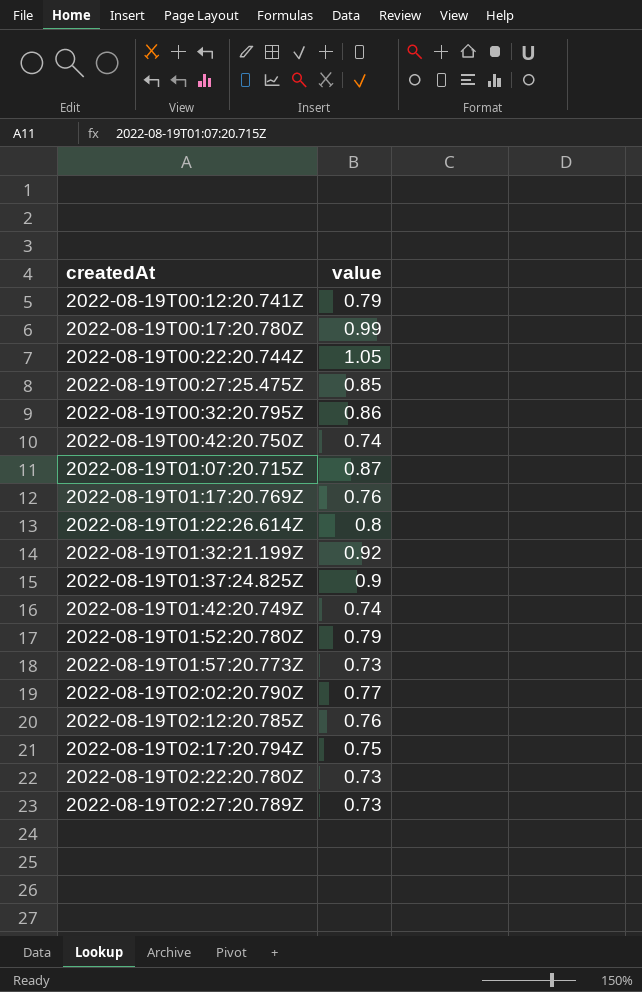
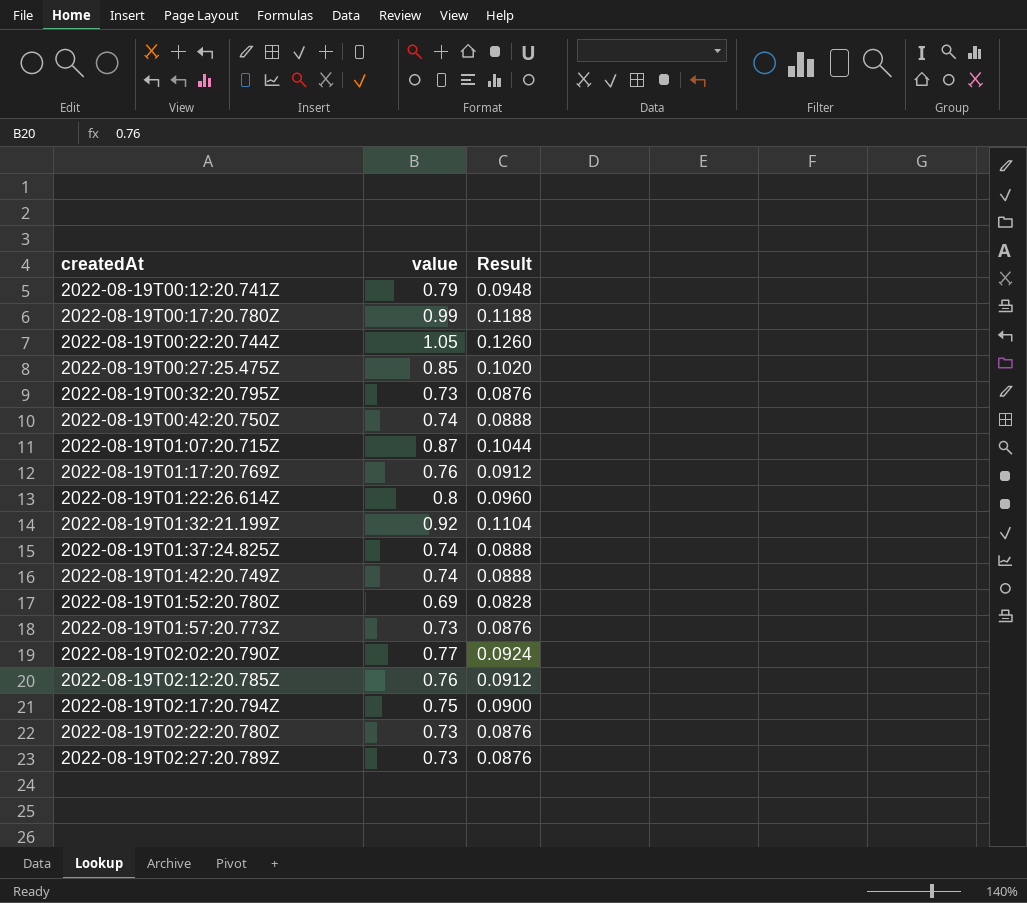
column Result | formula: none -> [value] * 0.12
2022-08-19T00:32:20.795Z | value: 0.86 -> 0.73
2022-08-19T01:37:24.825Z | value: 0.9 -> 0.74
2022-08-19T01:52:20.780Z | value: 0.79 -> 0.69

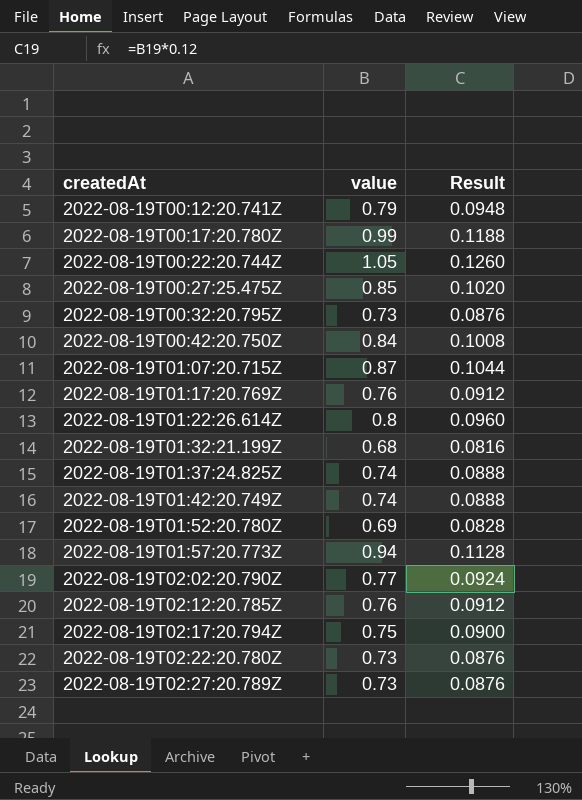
2022-08-19T00:42:20.750Z | value: 0.74 -> 0.84
2022-08-19T00:42:20.750Z | Result: 0.0888 -> 0.1008
2022-08-19T01:32:21.199Z | value: 0.92 -> 0.68
2022-08-19T01:32:21.199Z | Result: 0.1104 -> 0.0816
2022-08-19T01:57:20.773Z | value: 0.73 -> 0.94
2022-08-19T01:57:20.773Z | Result: 0.0876 -> 0.1128

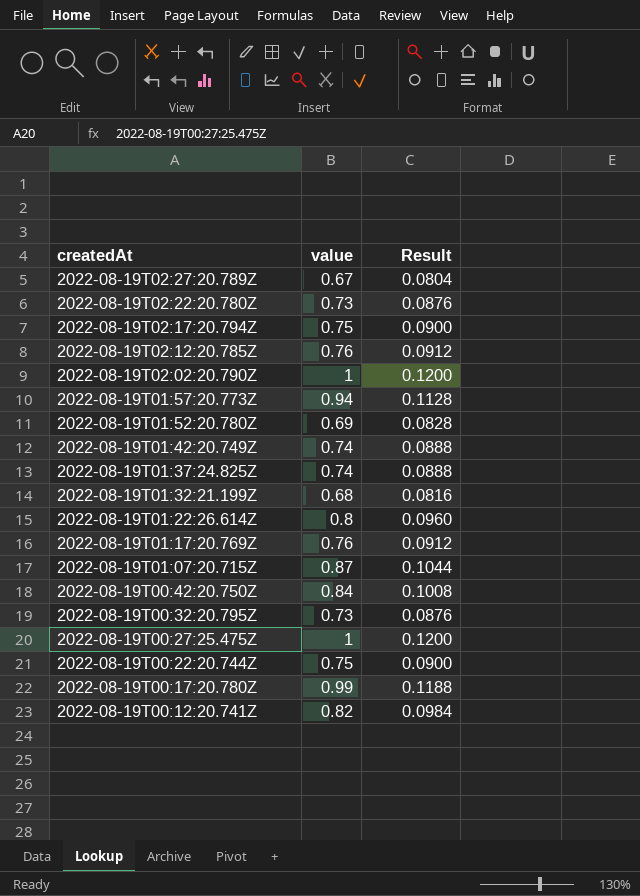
row order: createdAt ascending -> createdAt descending
2022-08-19T02:27:20.789Z | value: 0.73 -> 0.67
2022-08-19T02:27:20.789Z | Result: 0.0876 -> 0.0804
2022-08-19T02:02:20.790Z | value: 0.77 -> 1
2022-08-19T02:02:20.790Z | Result: 0.0924 -> 0.1200
2022-08-19T00:27:25.475Z | value: 0.85 -> 1
2022-08-19T00:27:25.475Z | Result: 0.1020 -> 0.1200
2022-08-19T00:22:20.744Z | value: 1.05 -> 0.75
2022-08-19T00:22:20.744Z | Result: 0.1260 -> 0.0900
2022-08-19T00:12:20.741Z | value: 0.79 -> 0.82
2022-08-19T00:12:20.741Z | Result: 0.0948 -> 0.0984

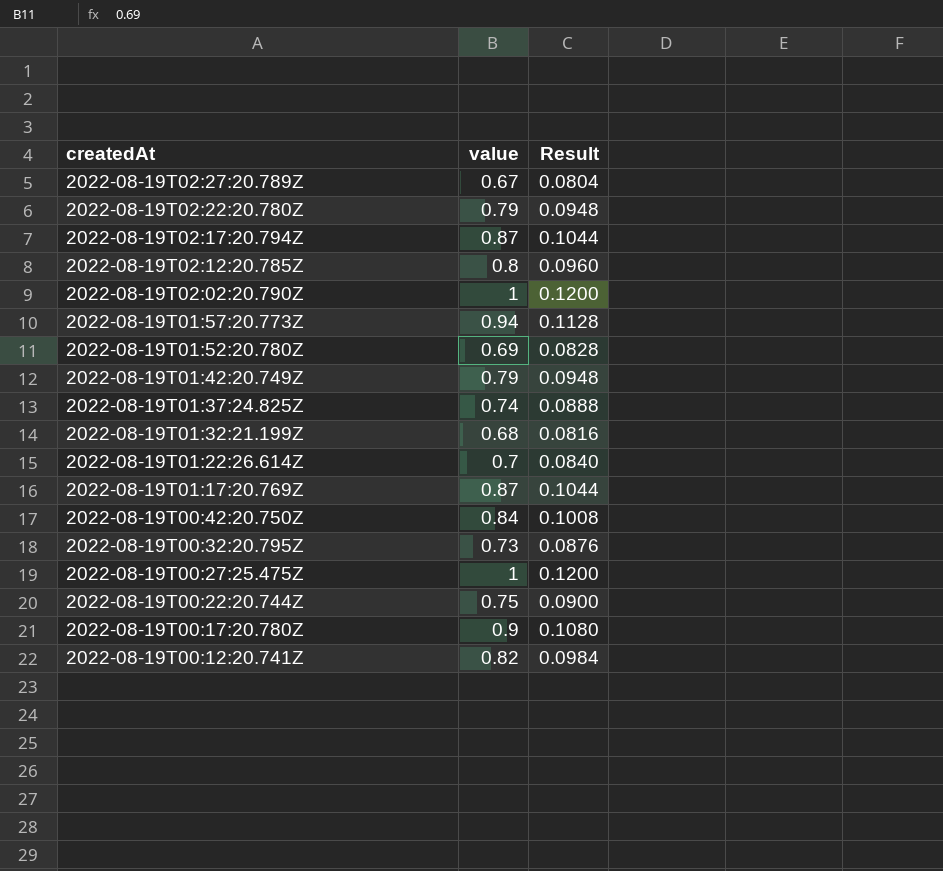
row 2022-08-19T01:07:20.715Z: 0.87 | 0.1044 -> none
2022-08-19T02:22:20.780Z | value: 0.73 -> 0.79
2022-08-19T02:22:20.780Z | Result: 0.0876 -> 0.0948
2022-08-19T02:17:20.794Z | value: 0.75 -> 0.87
2022-08-19T02:17:20.794Z | Result: 0.0900 -> 0.1044
2022-08-19T02:12:20.785Z | value: 0.76 -> 0.8
2022-08-19T02:12:20.785Z | Result: 0.0912 -> 0.0960
2022-08-19T01:42:20.749Z | value: 0.74 -> 0.79
2022-08-19T01:42:20.749Z | Result: 0.0888 -> 0.0948
2022-08-19T01:22:26.614Z | value: 0.8 -> 0.7
2022-08-19T01:22:26.614Z | Result: 0.0960 -> 0.0840
2022-08-19T01:17:20.769Z | value: 0.76 -> 0.87
2022-08-19T01:17:20.769Z | Result: 0.0912 -> 0.1044
2022-08-19T00:17:20.780Z | value: 0.99 -> 0.9
2022-08-19T00:17:20.780Z | Result: 0.1188 -> 0.1080

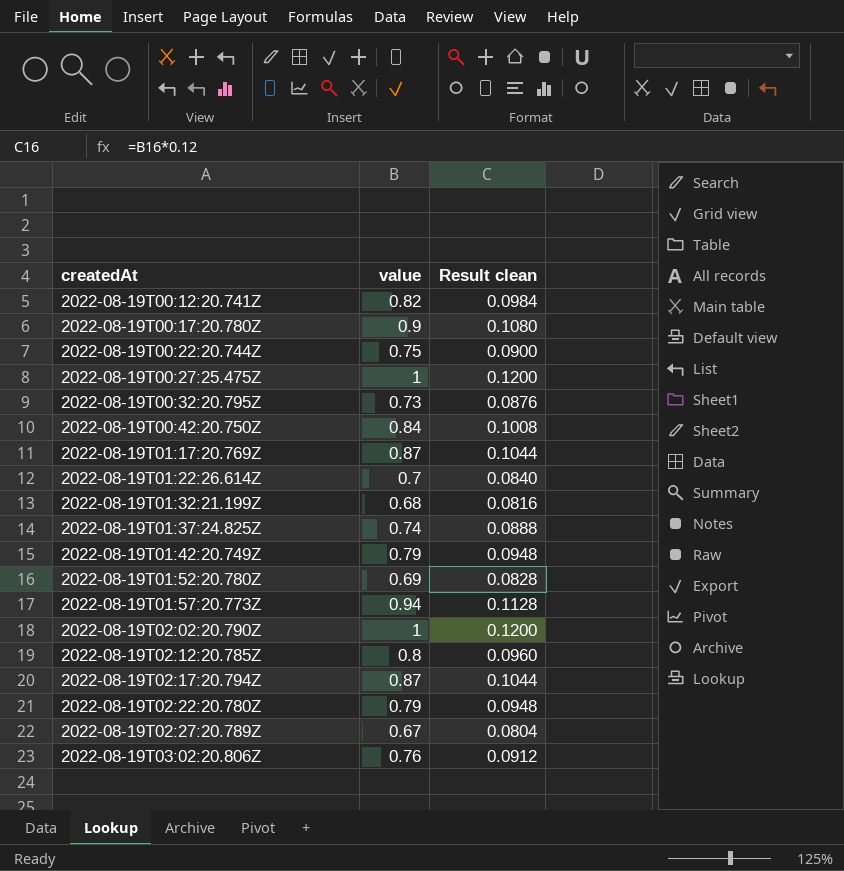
row order: createdAt descending -> createdAt ascending
column name: Result -> Result clean
row 2022-08-19T03:02:20.806Z: none -> 0.76 | 0.0912

